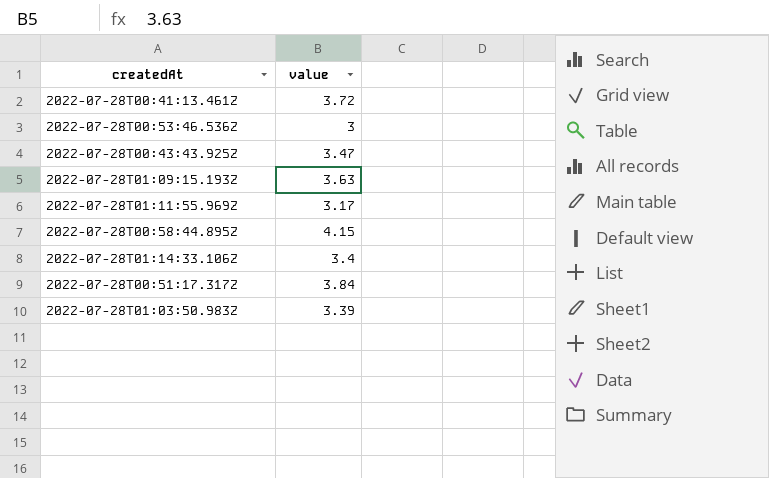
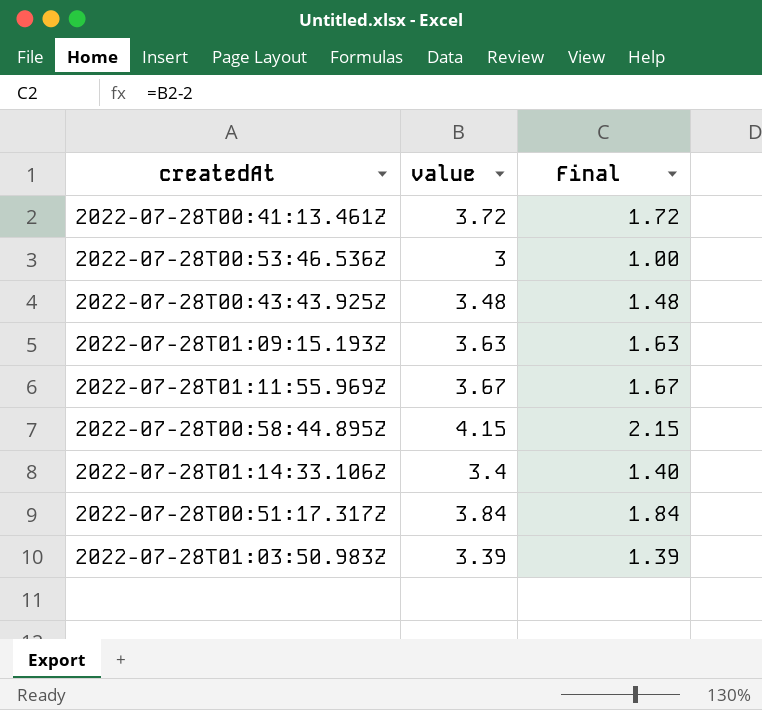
column Final | formula: none -> [value] - 2
2022-07-28T00:43:43.925Z | value: 3.47 -> 3.48
2022-07-28T01:11:55.969Z | value: 3.17 -> 3.67

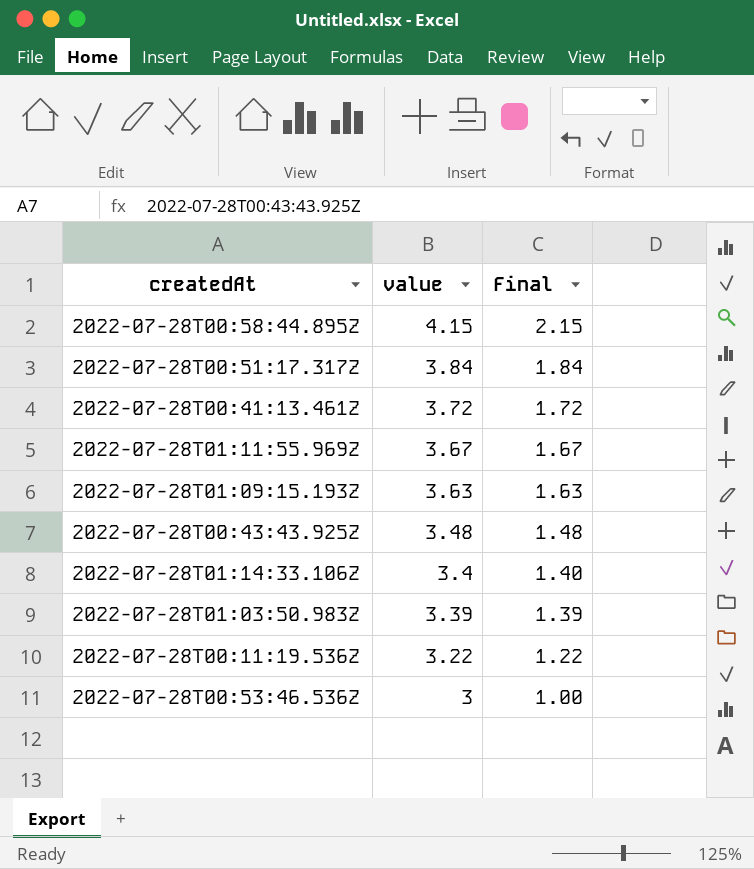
row order: none -> value descending
row 2022-07-28T00:11:19.536Z: none -> 3.22 | 1.22

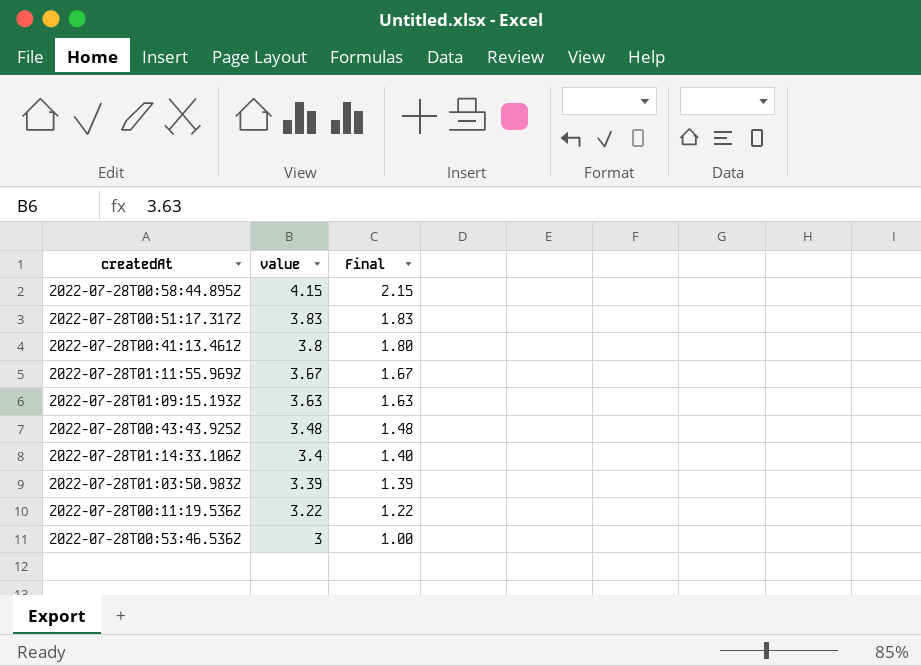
2022-07-28T00:51:17.317Z | value: 3.84 -> 3.83
2022-07-28T00:51:17.317Z | Final: 1.84 -> 1.83
2022-07-28T00:41:13.461Z | value: 3.72 -> 3.8
2022-07-28T00:41:13.461Z | Final: 1.72 -> 1.80

